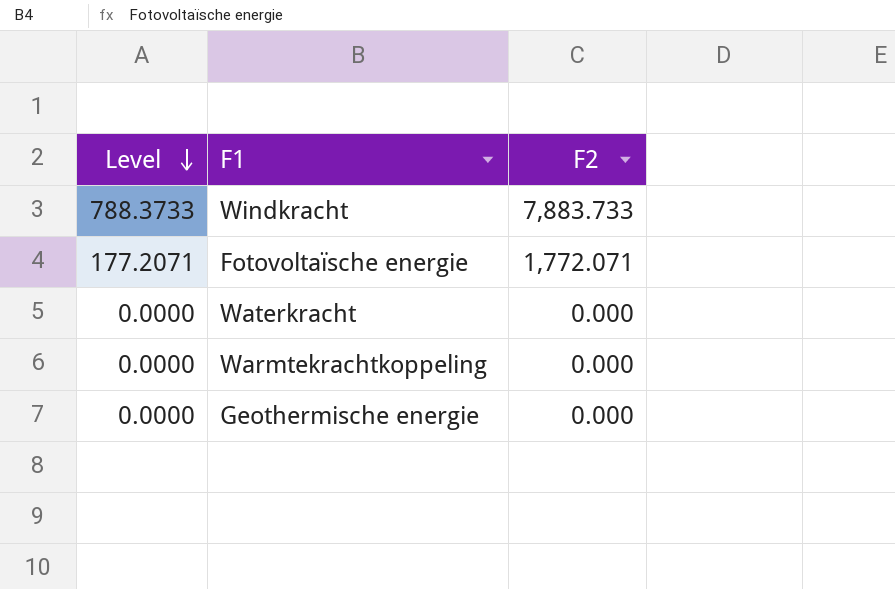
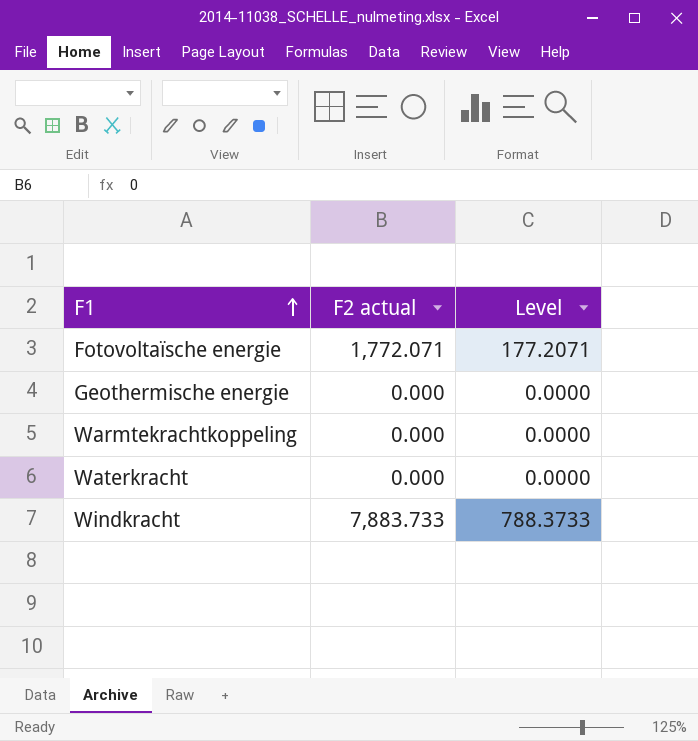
row order: Level descending -> F1 ascending
column name: F2 -> F2 actual
column Level | position: 1 -> 3

